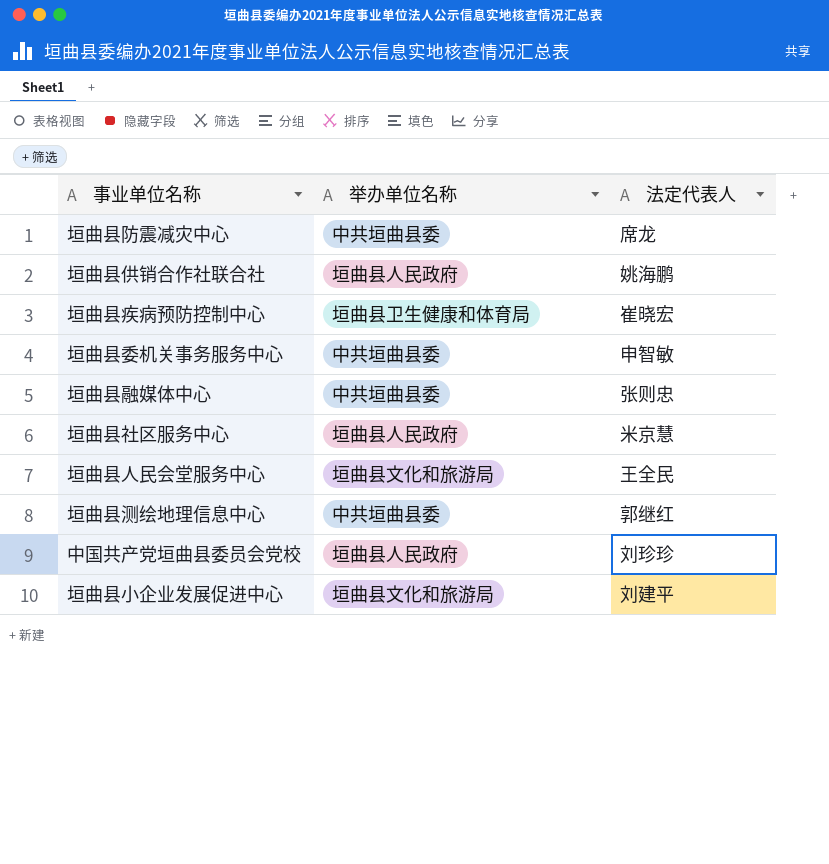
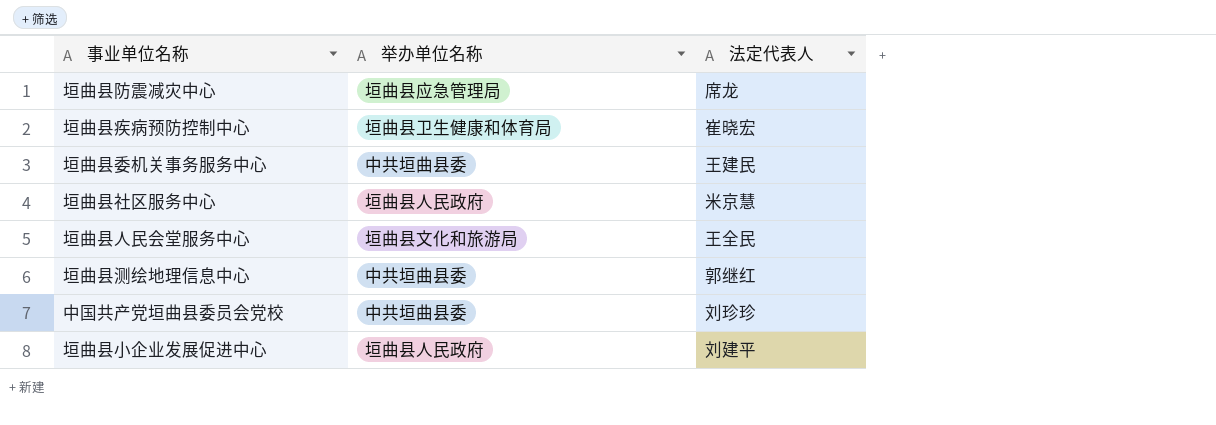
row 垣曲县供销合作社联合社: 垣曲县人民政府 | 姚海鹏 -> none
row 垣曲县融媒体中心: 中共垣曲县委 | 张则忠 -> none
垣曲县防震减灾中心 | 举办单位名称: 中共垣曲县委 -> 垣曲县应急管理局
垣曲县委机关事务服务中心 | 法定代表人: 申智敏 -> 王建民
中国共产党垣曲县委员会党校 | 举办单位名称: 垣曲县人民政府 -> 中共垣曲县委
垣曲县小企业发展促进中心 | 举办单位名称: 垣曲县文化和旅游局 -> 垣曲县人民政府

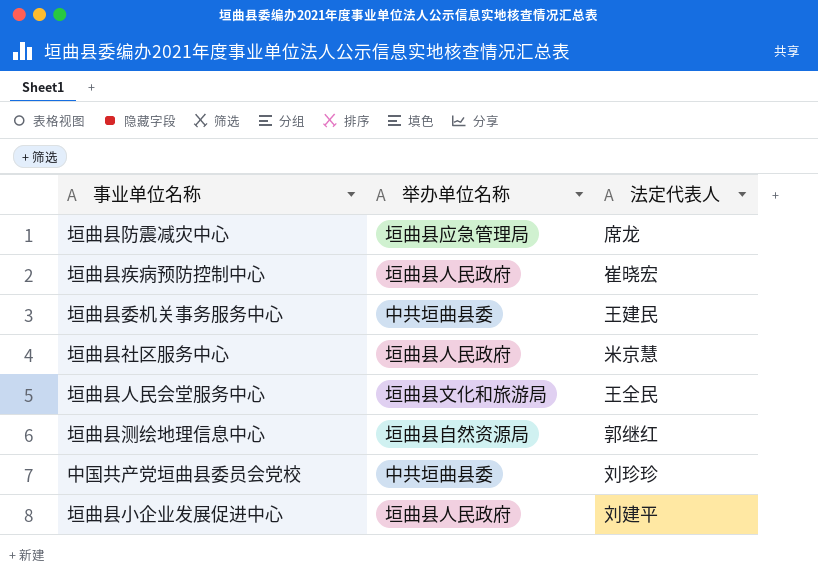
垣曲县疾病预防控制中心 | 举办单位名称: 垣曲县卫生健康和体育局 -> 垣曲县人民政府
垣曲县测绘地理信息中心 | 举办单位名称: 中共垣曲县委 -> 垣曲县自然资源局

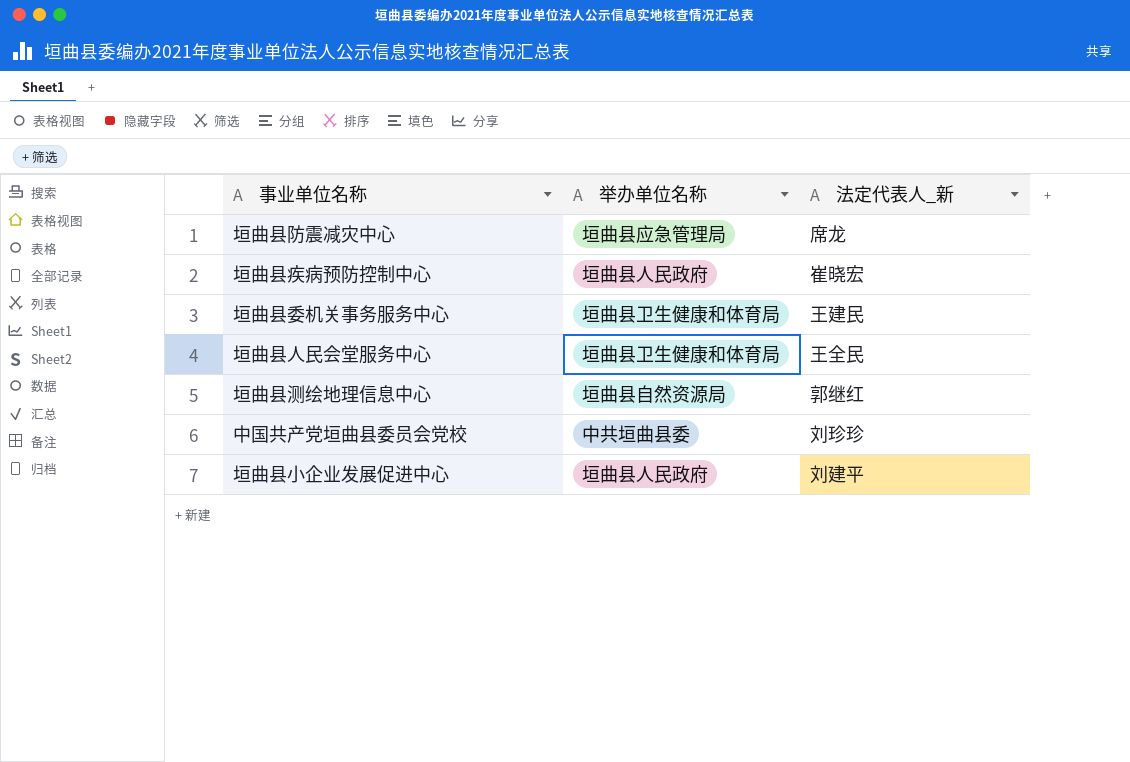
column name: 法定代表人 -> 法定代表人_新
row 垣曲县社区服务中心: 垣曲县人民政府 | 米京慧 -> none
垣曲县委机关事务服务中心 | 举办单位名称: 中共垣曲县委 -> 垣曲县卫生健康和体育局
垣曲县人民会堂服务中心 | 举办单位名称: 垣曲县文化和旅游局 -> 垣曲县卫生健康和体育局

